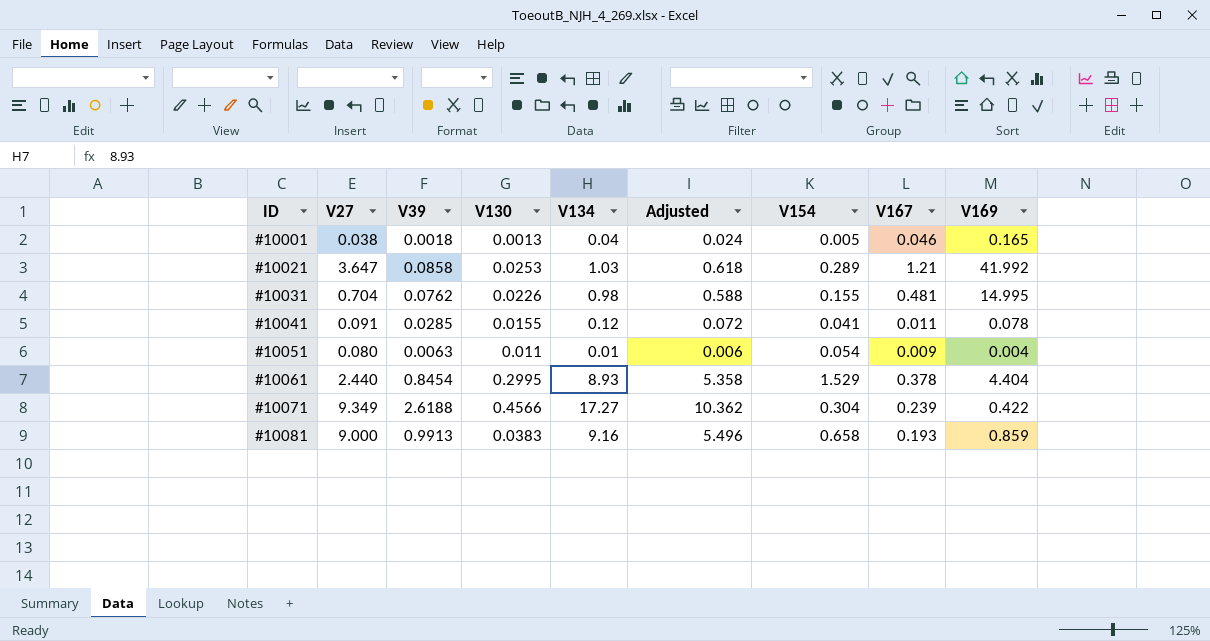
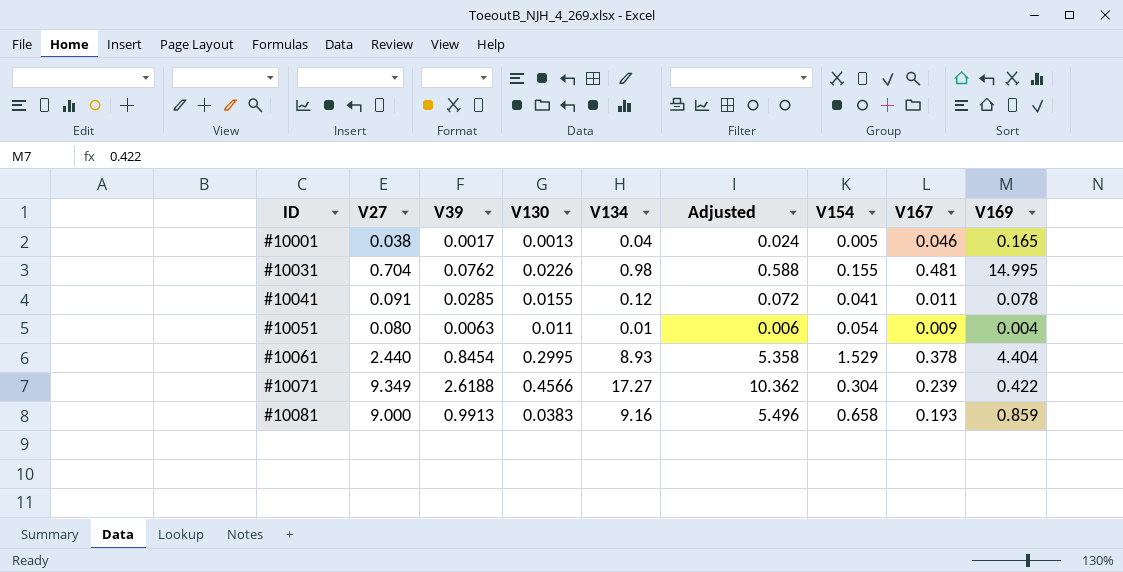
row #10021: 3.647 | 0.0858 | 0.0253 | 1.03 | 0.618 | 0.289 | 1.21 | 41.992 -> none
#10001 | V39: 0.0018 -> 0.0017

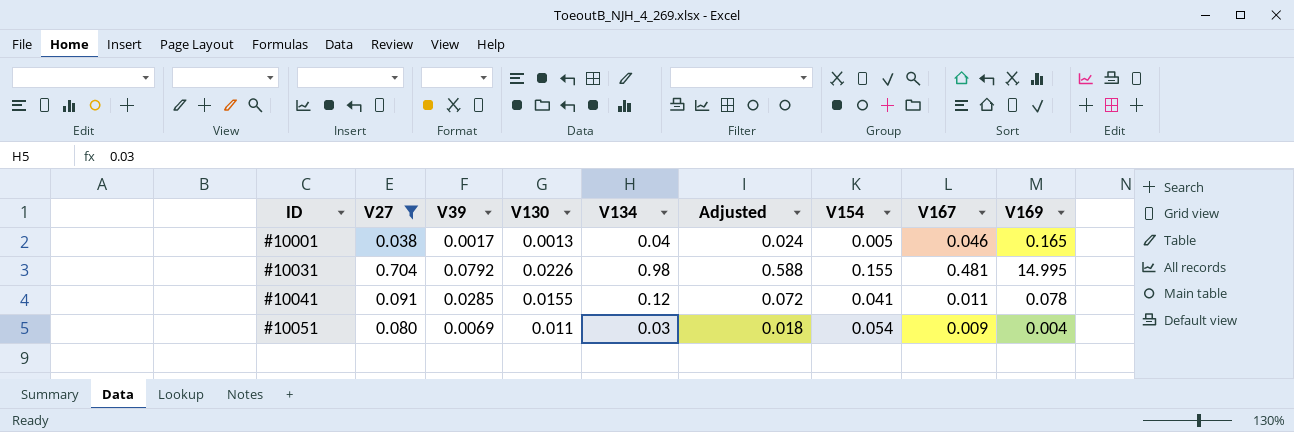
filter: none -> V27 <= 0.704
#10031 | V39: 0.0762 -> 0.0792
#10051 | V39: 0.0063 -> 0.0069
#10051 | V134: 0.01 -> 0.03
#10051 | Adjusted: 0.006 -> 0.018

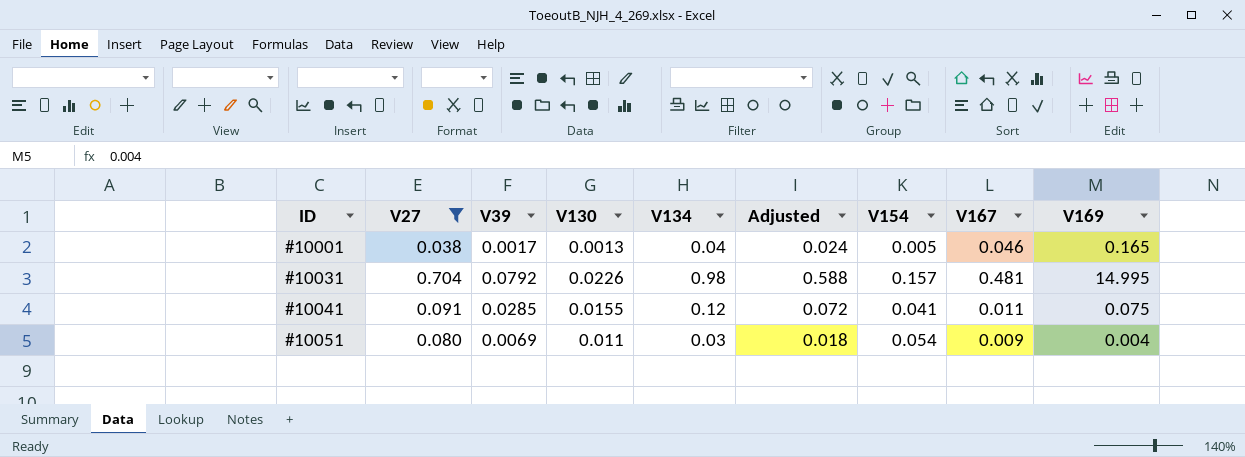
#10031 | V154: 0.155 -> 0.157
#10041 | V169: 0.078 -> 0.075

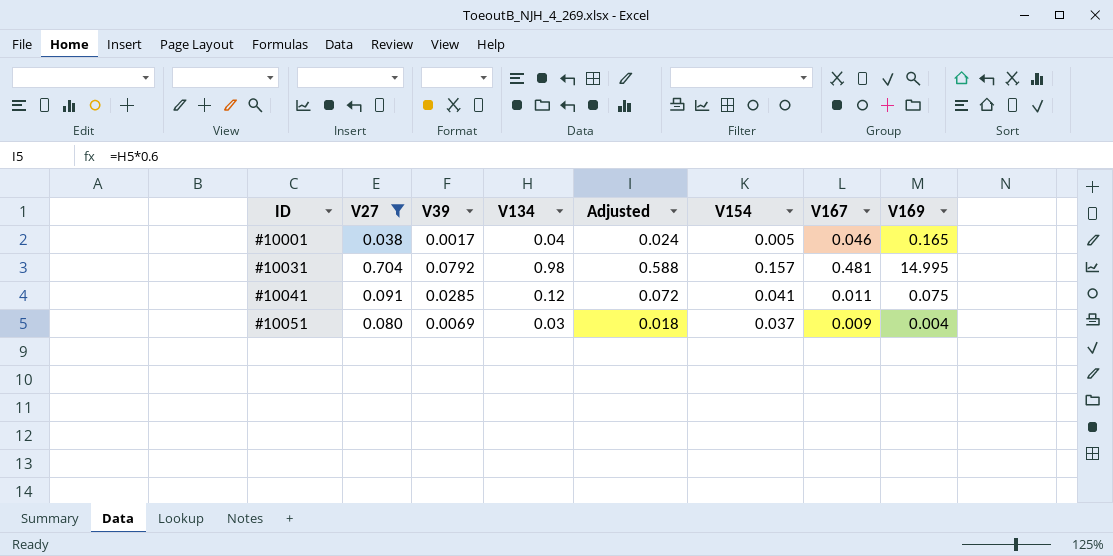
column V130 | position: 4 -> none
#10051 | V154: 0.054 -> 0.037

